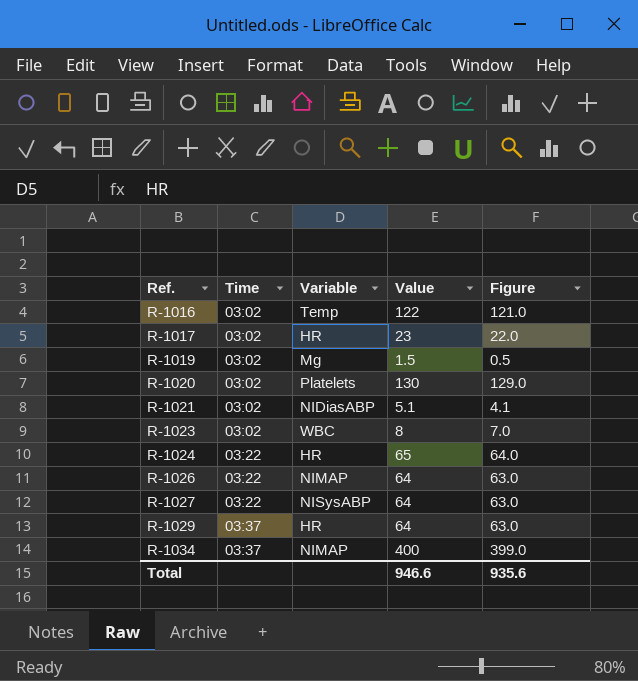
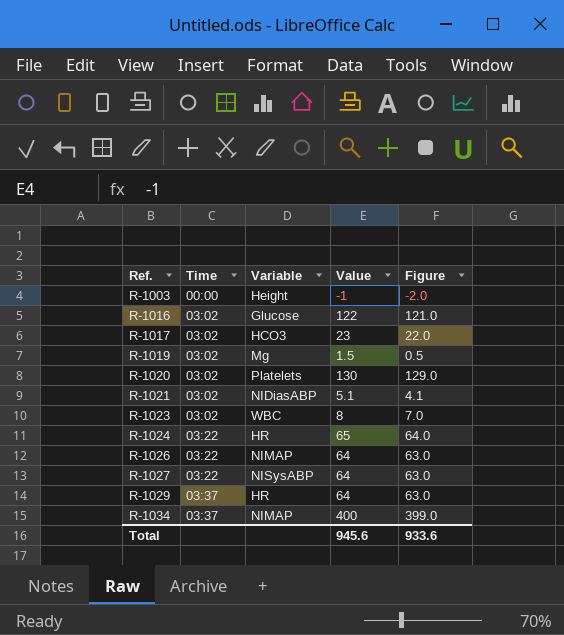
row R-1003: none -> 00:00 | Height | -1 | -2.0
R-1016 | Variable: Temp -> Glucose
R-1017 | Variable: HR -> HCO3
Total | Value: 946.6 -> 945.6
Total | Figure: 935.6 -> 933.6

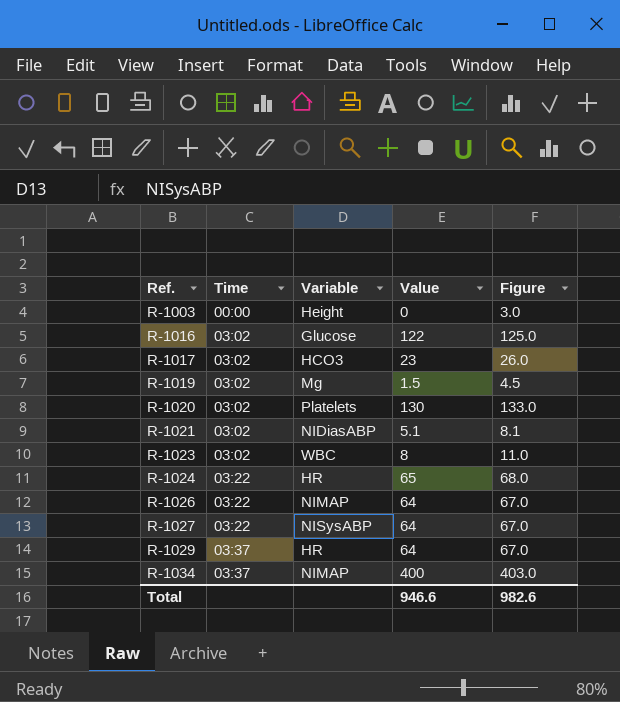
column Figure | formula: [Value] - 1 -> [Value] + 3
R-1003 | Value: -1 -> 0
Total | Value: 945.6 -> 946.6
Total | Figure: 933.6 -> 982.6

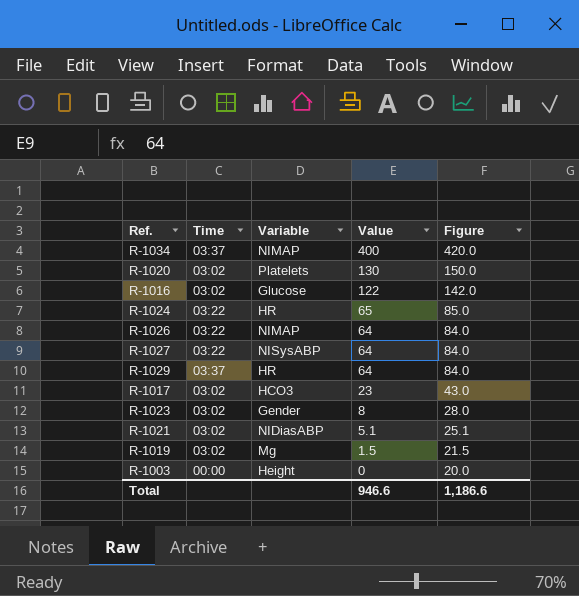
row order: Ref. ascending -> Value descending
column Figure | formula: [Value] + 3 -> [Value] + 20
R-1023 | Variable: WBC -> Gender
Total | Figure: 982.6 -> 1,186.6

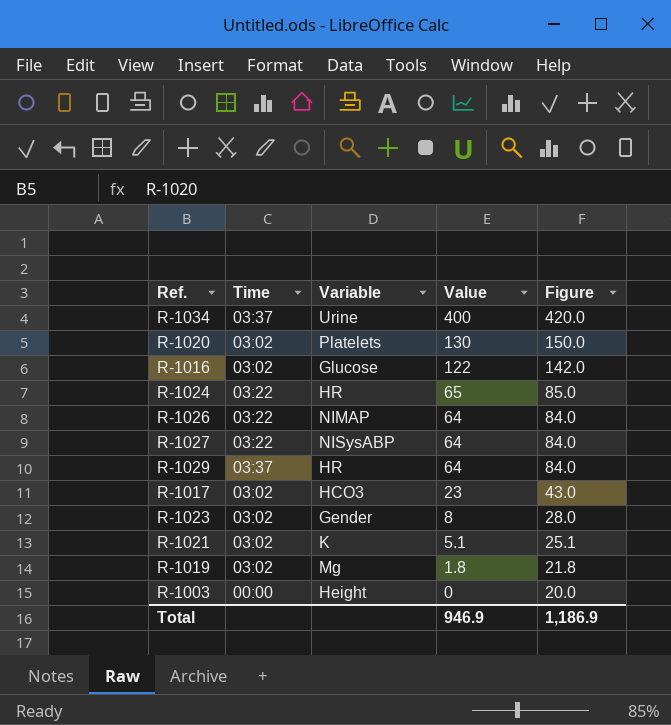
R-1034 | Variable: NIMAP -> Urine
R-1021 | Variable: NIDiasABP -> K
R-1019 | Value: 1.5 -> 1.8
R-1019 | Figure: 21.5 -> 21.8
Total | Value: 946.6 -> 946.9
Total | Figure: 1,186.6 -> 1,186.9

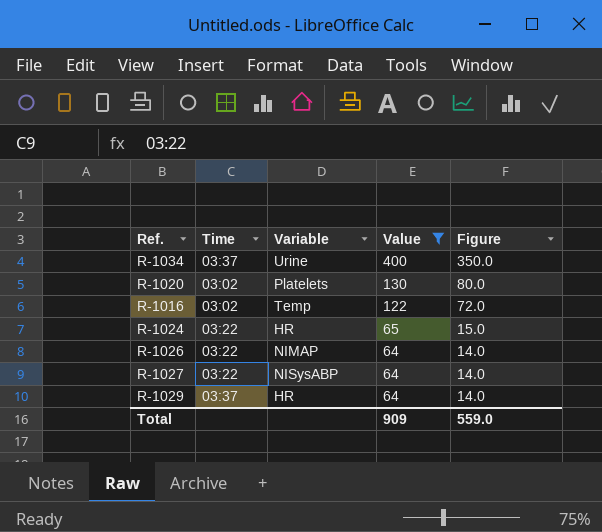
filter: none -> Value >= 64
column Figure | formula: [Value] + 20 -> [Value] - 50
R-1016 | Variable: Glucose -> Temp
Total | Value: 946.9 -> 909
Total | Figure: 1,186.9 -> 559.0

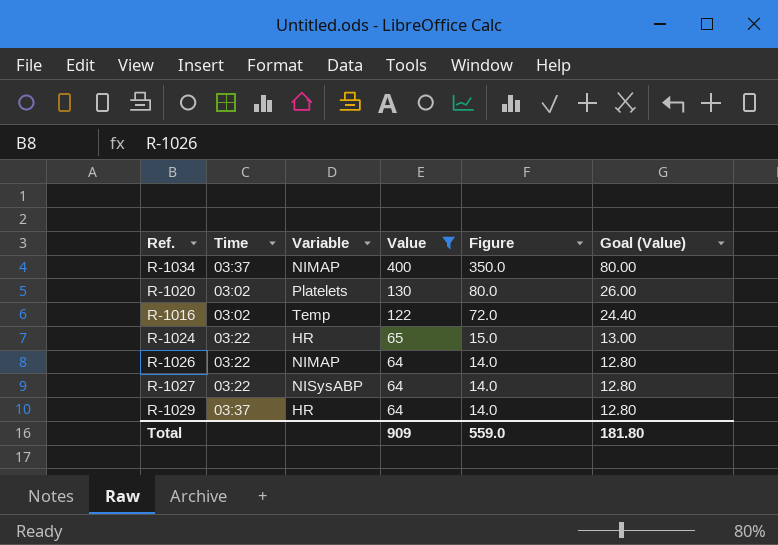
column Goal (Value) | formula: none -> [Value] * 0.2
R-1034 | Variable: Urine -> NIMAP

